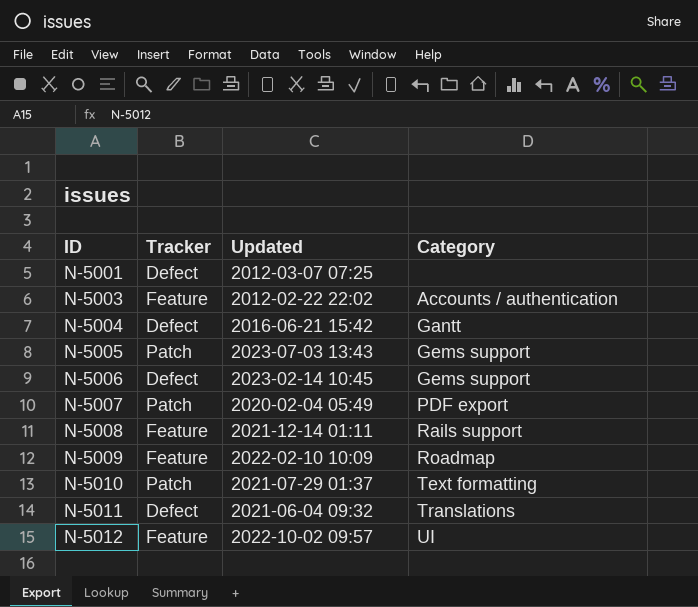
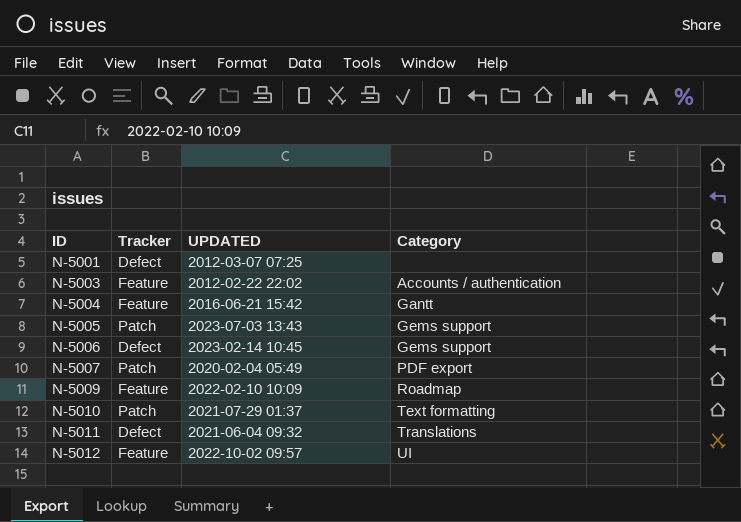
column name: Updated -> UPDATED
row N-5008: Feature | 2021-12-14 01:11 | Rails support -> none
N-5004 | Tracker: Defect -> Feature

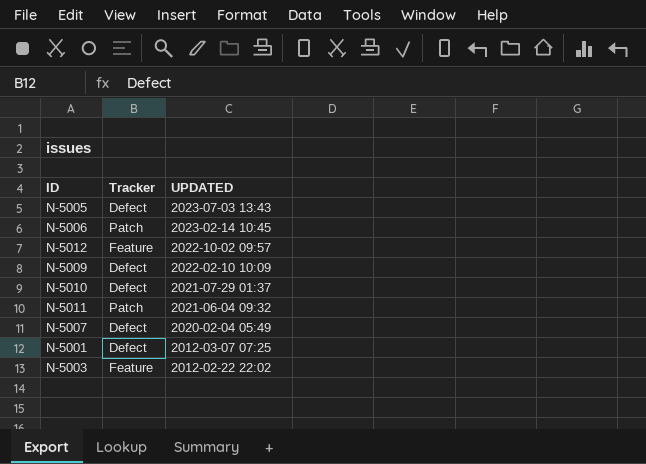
row order: ID ascending -> UPDATED descending
column Category | position: 4 -> none
row N-5004: Feature | 2016-06-21 15:42 | Gantt -> none
N-5005 | Tracker: Patch -> Defect
N-5006 | Tracker: Defect -> Patch
N-5009 | Tracker: Feature -> Defect
N-5010 | Tracker: Patch -> Defect
N-5011 | Tracker: Defect -> Patch
N-5007 | Tracker: Patch -> Defect

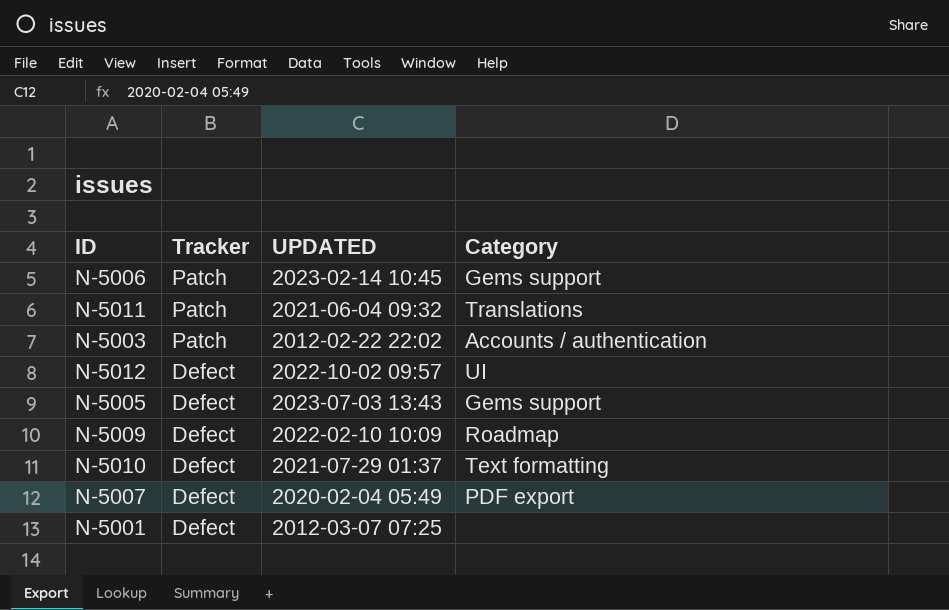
row order: UPDATED descending -> Tracker descending
column Category | position: none -> 4
N-5003 | Tracker: Feature -> Patch
N-5012 | Tracker: Feature -> Defect

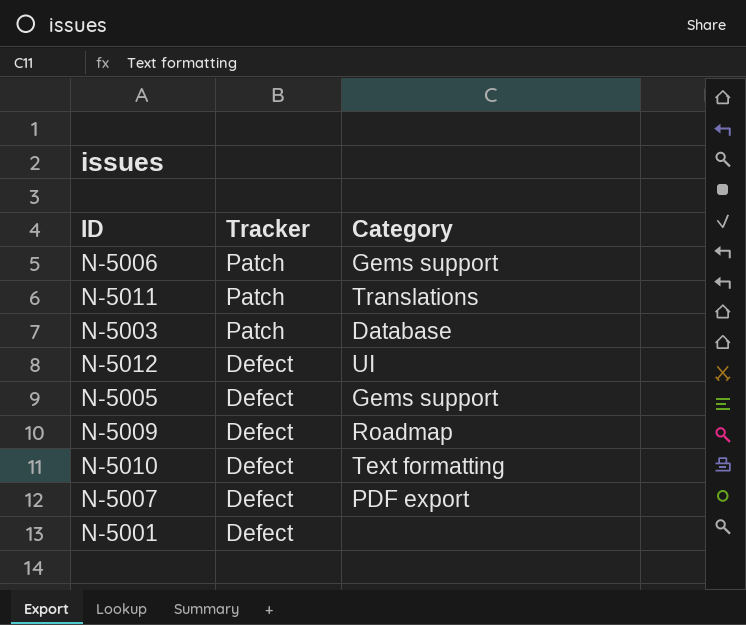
column UPDATED | position: 3 -> none
N-5003 | Category: Accounts / authentication -> Database

